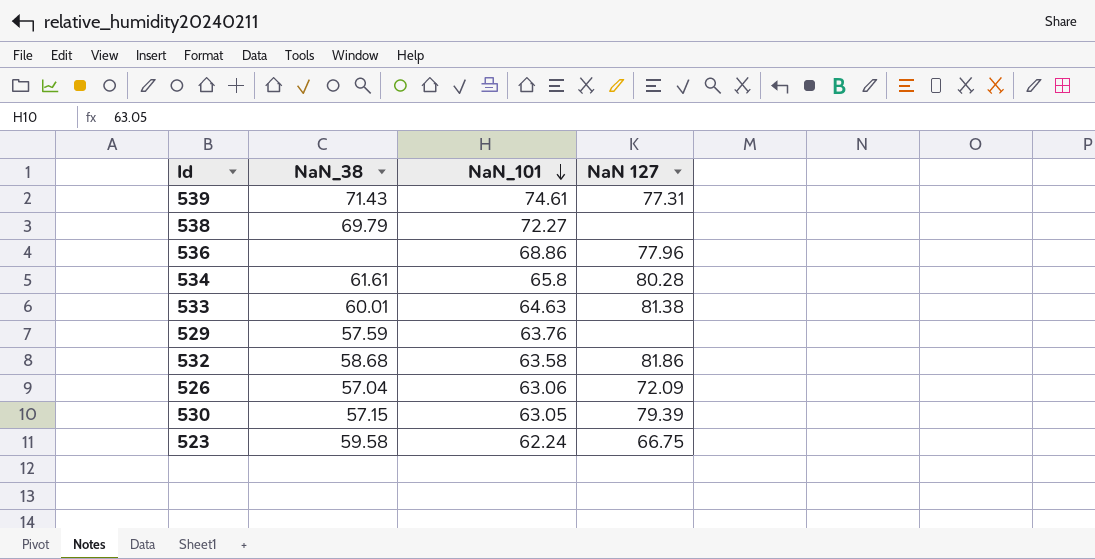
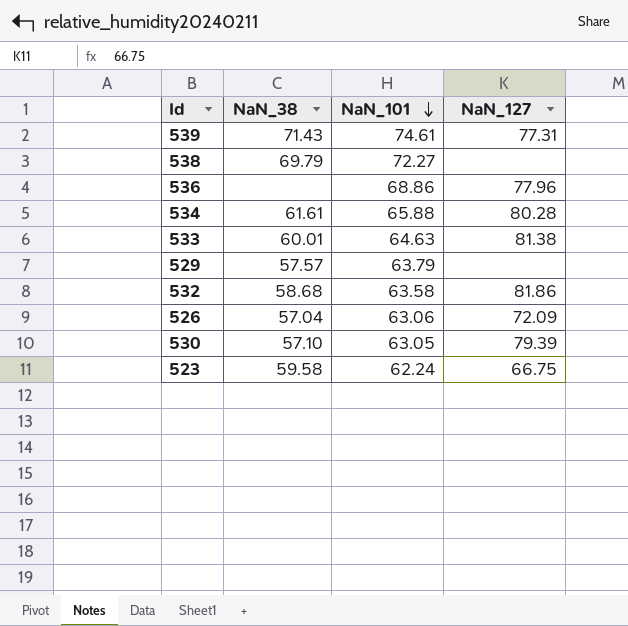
column name: NaN 127 -> NaN_127
534 | NaN_101: 65.8 -> 65.88
529 | NaN_38: 57.59 -> 57.57
529 | NaN_101: 63.76 -> 63.79
530 | NaN_38: 57.15 -> 57.10

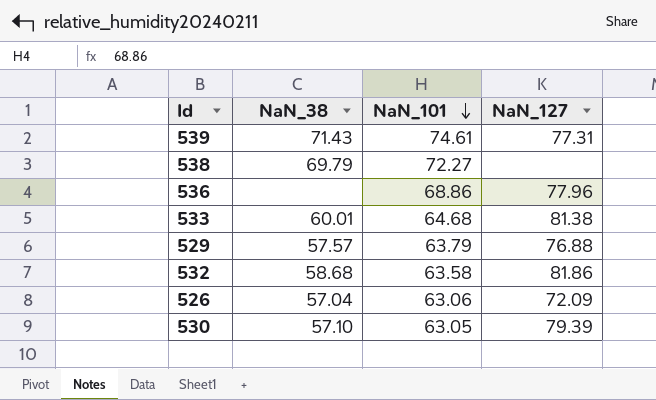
row 534: 61.61 | 65.88 | 80.28 -> none
row 523: 59.58 | 62.24 | 66.75 -> none
533 | NaN_101: 64.63 -> 64.68
529 | NaN_127: none -> 76.88

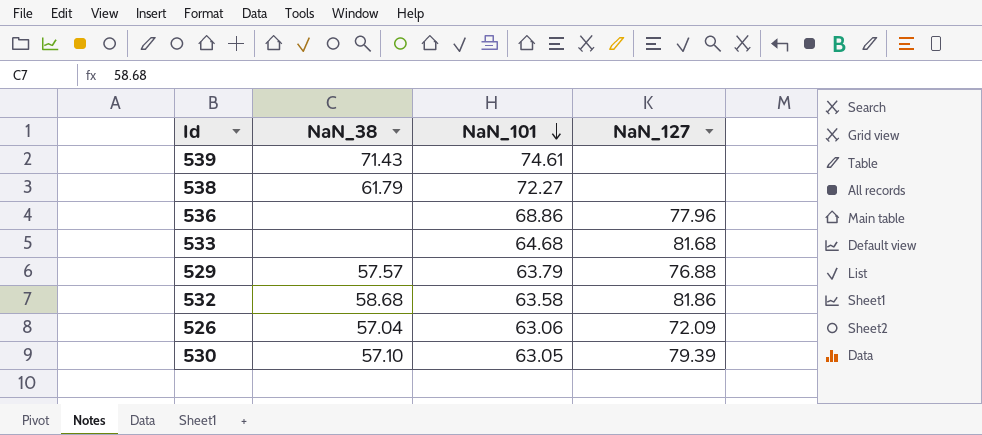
539 | NaN_127: 77.31 -> none
538 | NaN_38: 69.79 -> 61.79
533 | NaN_38: 60.01 -> none
533 | NaN_127: 81.38 -> 81.68

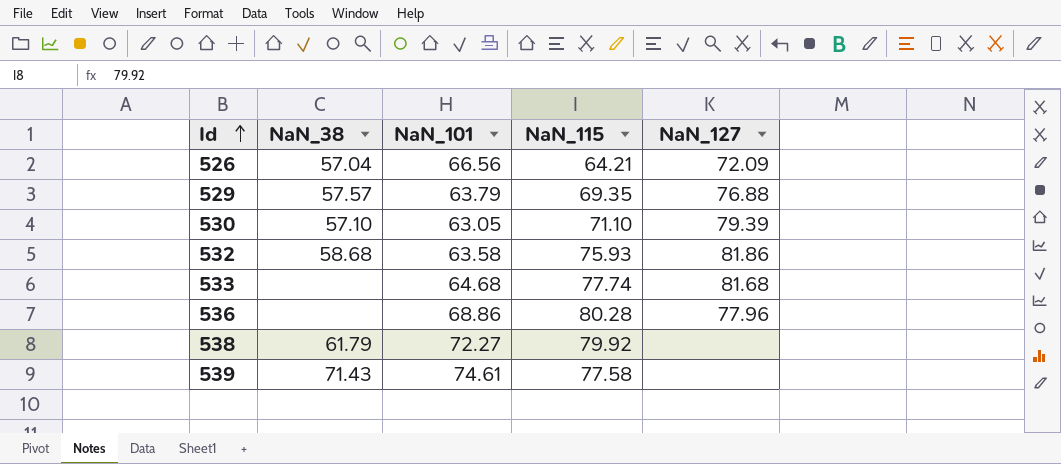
row order: NaN_101 descending -> Id ascending
column NaN_115 | position: none -> 4
526 | NaN_101: 63.06 -> 66.56

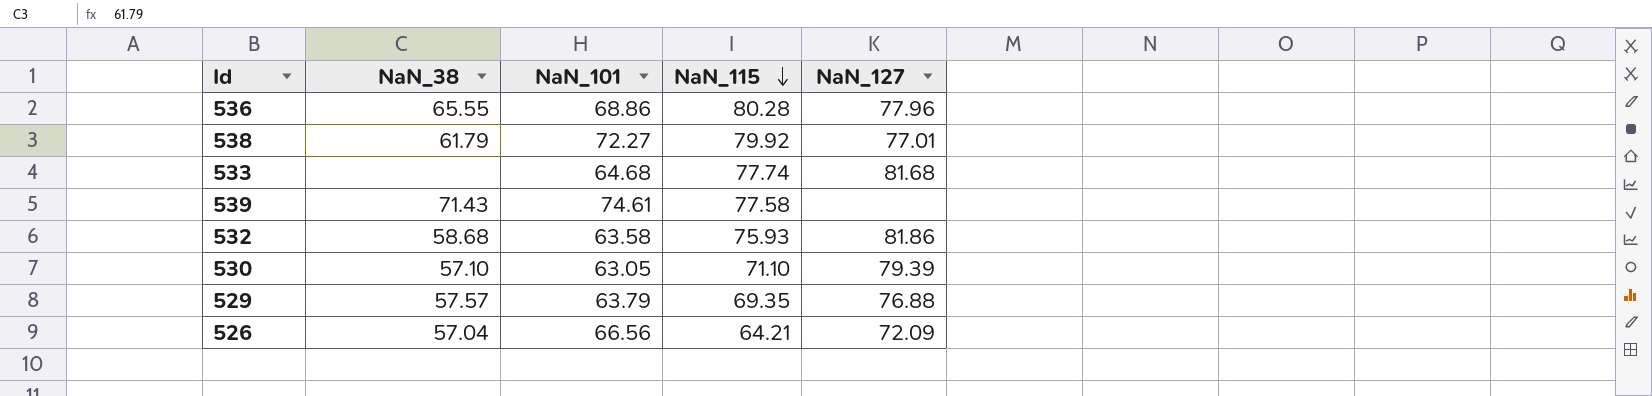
row order: Id ascending -> NaN_115 descending
536 | NaN_38: none -> 65.55
538 | NaN_127: none -> 77.01

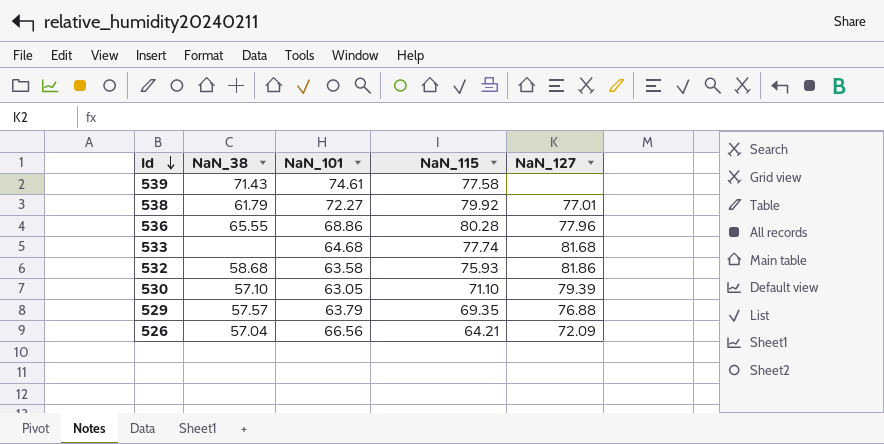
row order: NaN_115 descending -> Id descending

